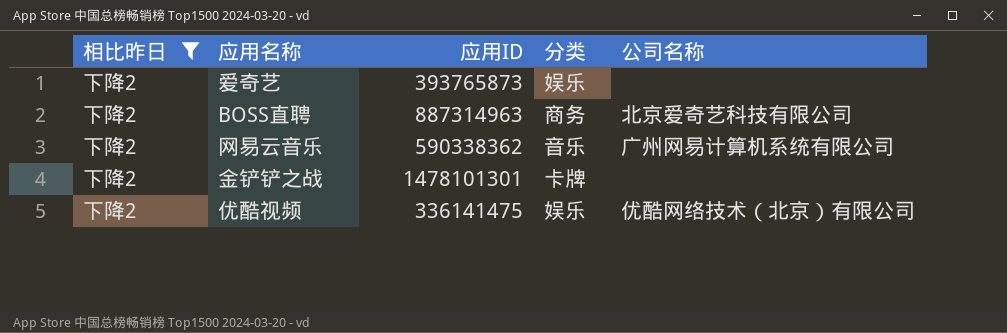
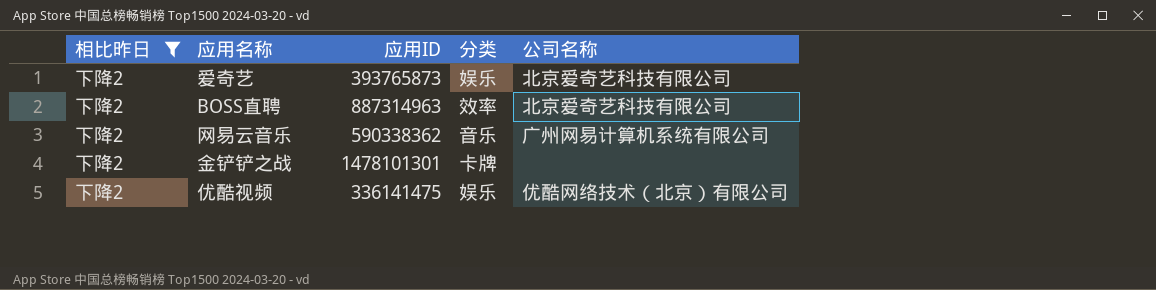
爱奇艺 | 公司名称: none -> 北京爱奇艺科技有限公司
BOSS直聘 | 分类: 商务 -> 效率

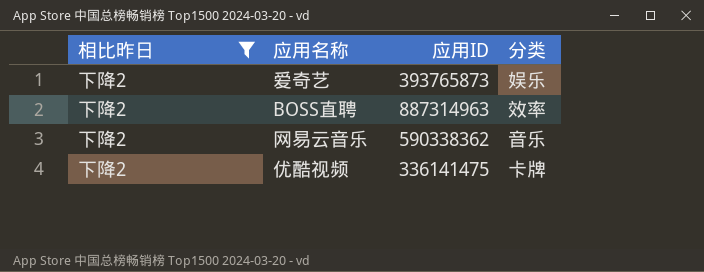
column 公司名称 | position: 5 -> none
row 金铲铲之战: 下降2 | 1478101301 | 卡牌 | none -> none
优酷视频 | 分类: 娱乐 -> 卡牌

